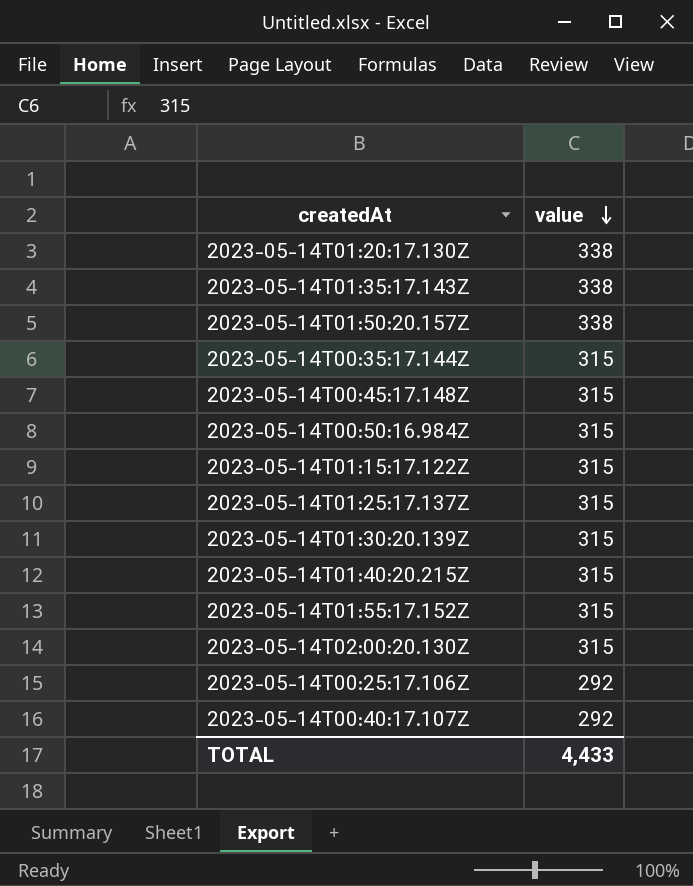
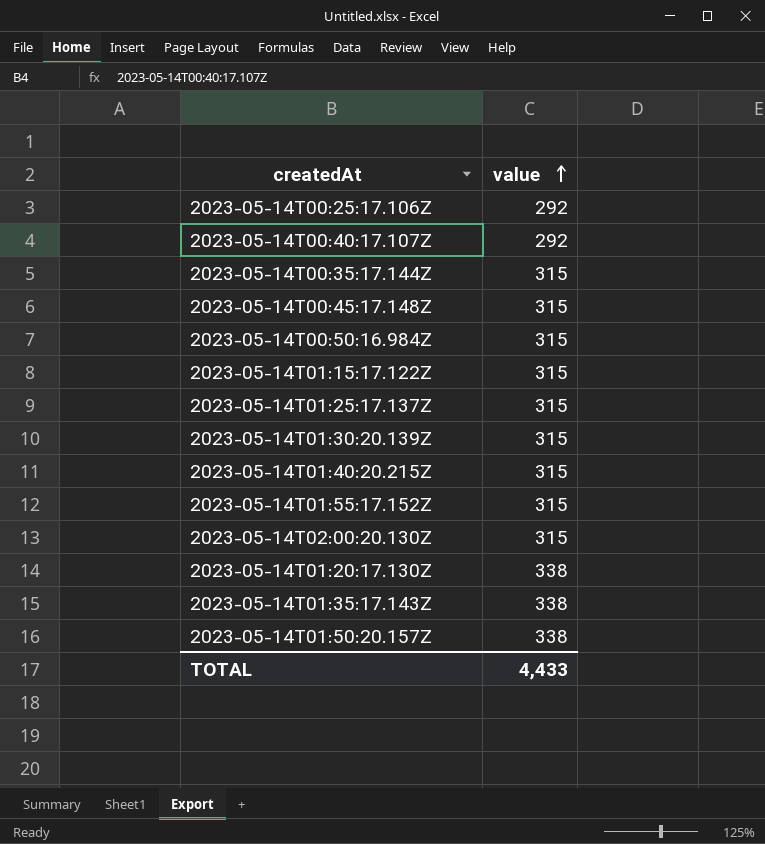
row order: value descending -> value ascending

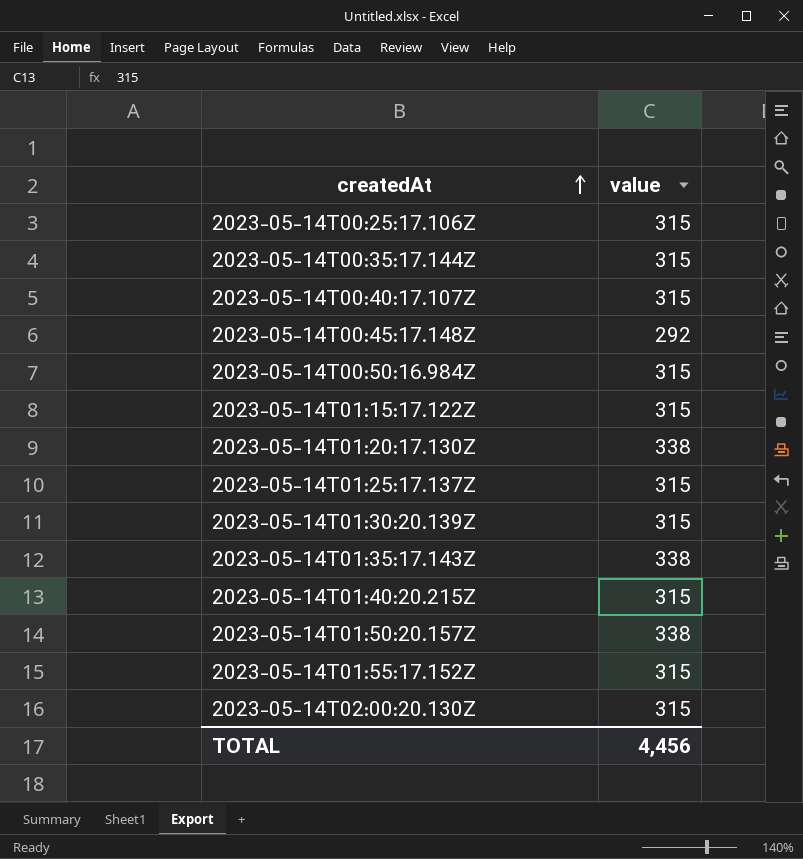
row order: value ascending -> createdAt ascending
2023-05-14T00:25:17.106Z | value: 292 -> 315
2023-05-14T00:40:17.107Z | value: 292 -> 315
2023-05-14T00:45:17.148Z | value: 315 -> 292
TOTAL | value: 4,433 -> 4,456

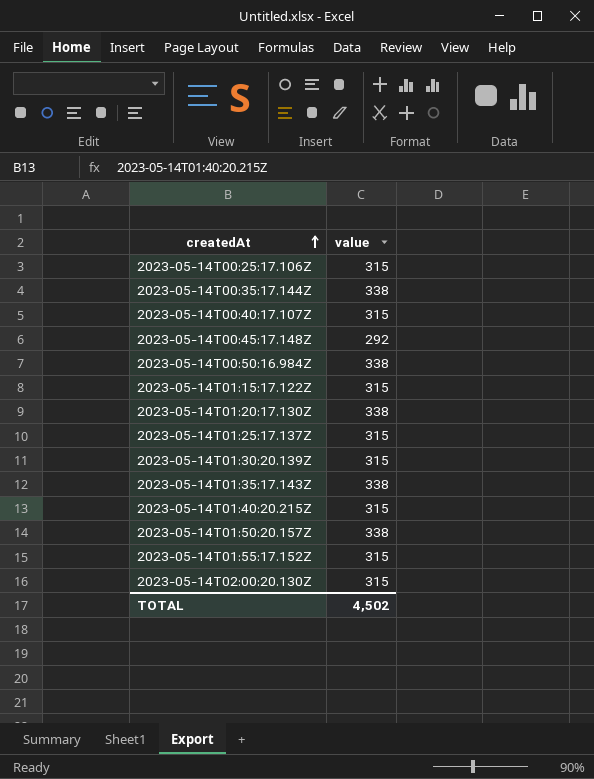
2023-05-14T00:35:17.144Z | value: 315 -> 338
2023-05-14T00:50:16.984Z | value: 315 -> 338
TOTAL | value: 4,456 -> 4,502

